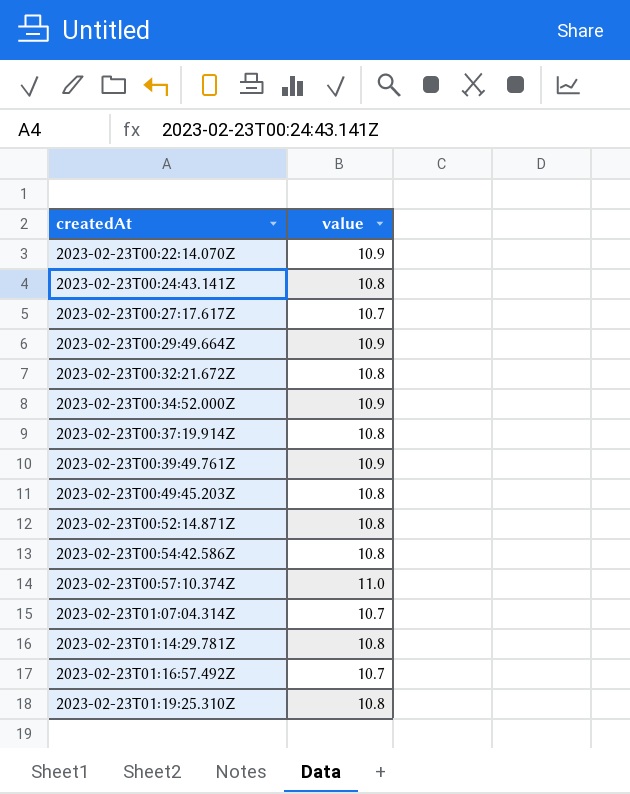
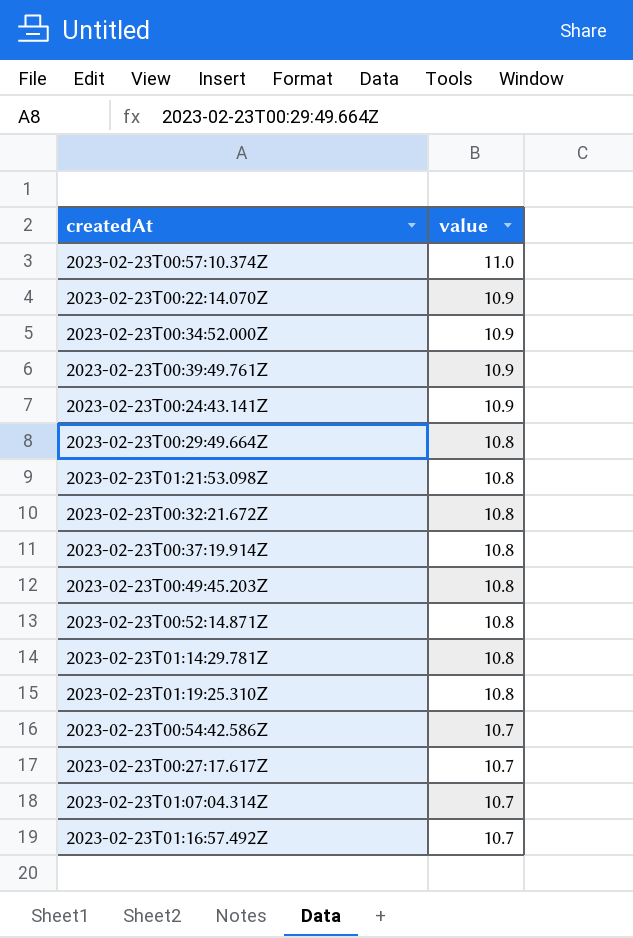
row order: createdAt ascending -> value descending
2023-02-23T00:24:43.141Z | value: 10.8 -> 10.9
2023-02-23T00:29:49.664Z | value: 10.9 -> 10.8
row 2023-02-23T01:21:53.098Z: none -> 10.8
2023-02-23T00:54:42.586Z | value: 10.8 -> 10.7

